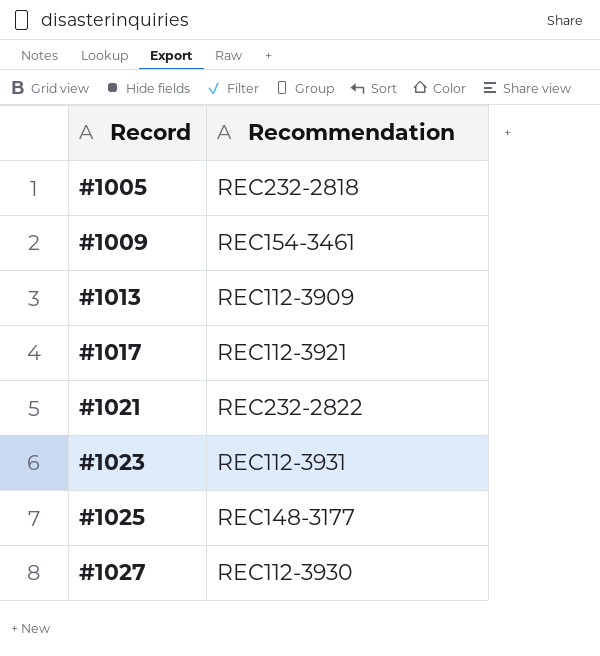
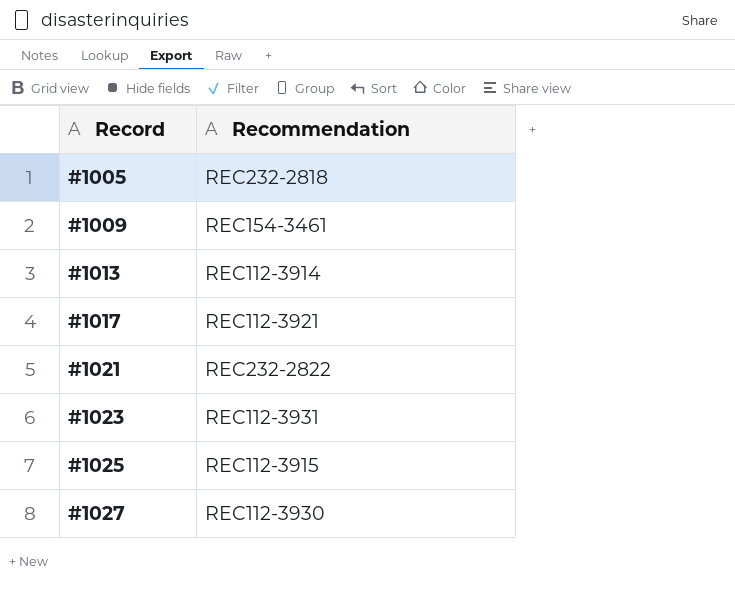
#1013 | Recommendation: REC112-3909 -> REC112-3914
#1025 | Recommendation: REC148-3177 -> REC112-3915

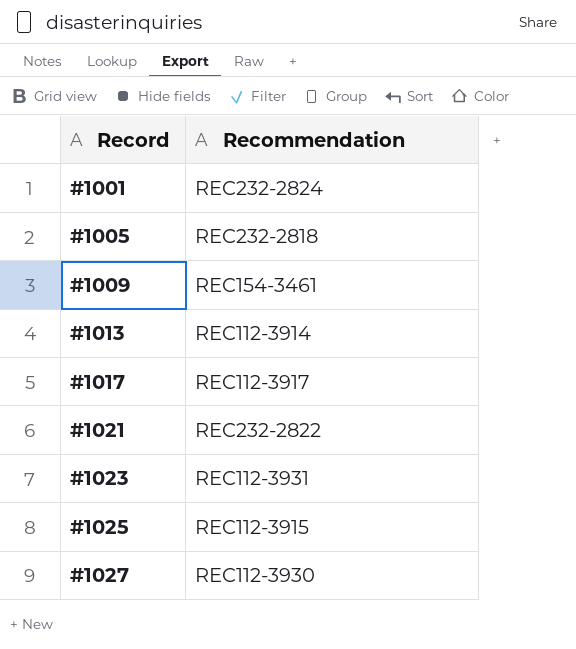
row #1001: none -> REC232-2824
#1017 | Recommendation: REC112-3921 -> REC112-3917

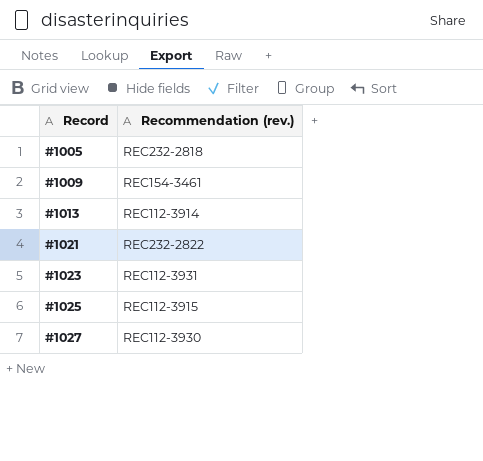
column name: Recommendation -> Recommendation (rev.)
row #1001: REC232-2824 -> none
row #1017: REC112-3917 -> none

